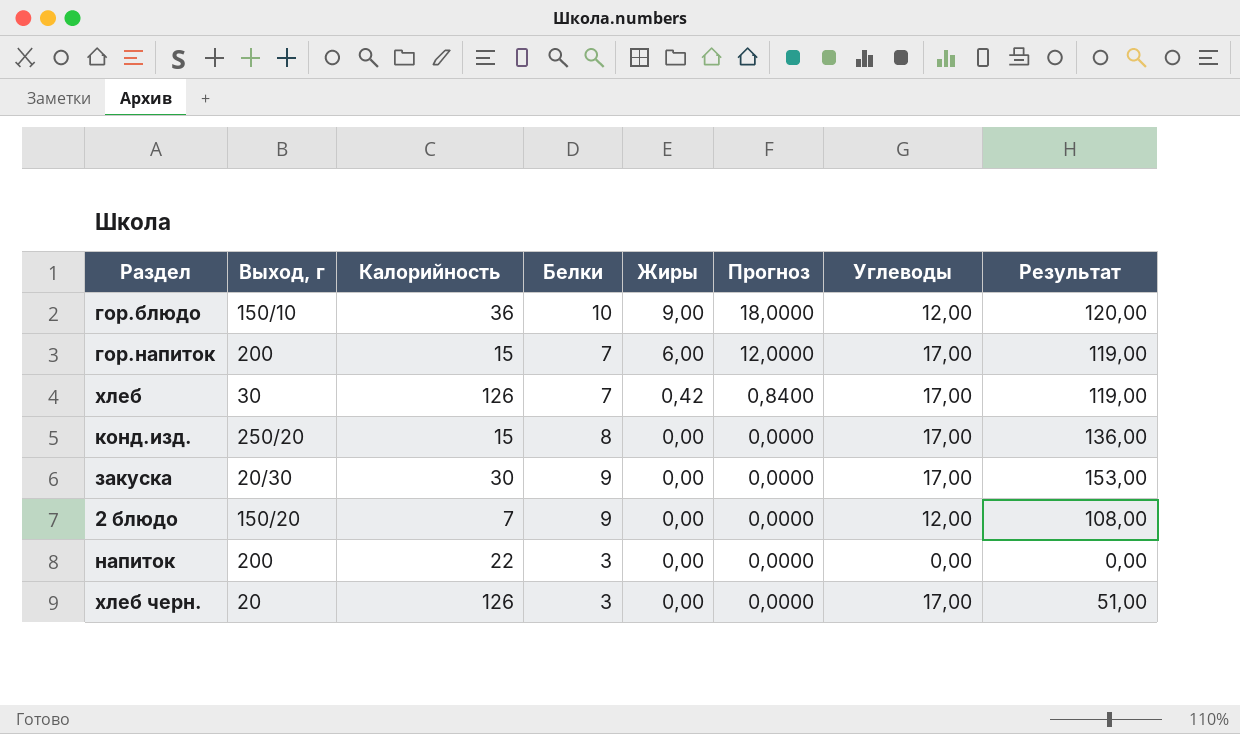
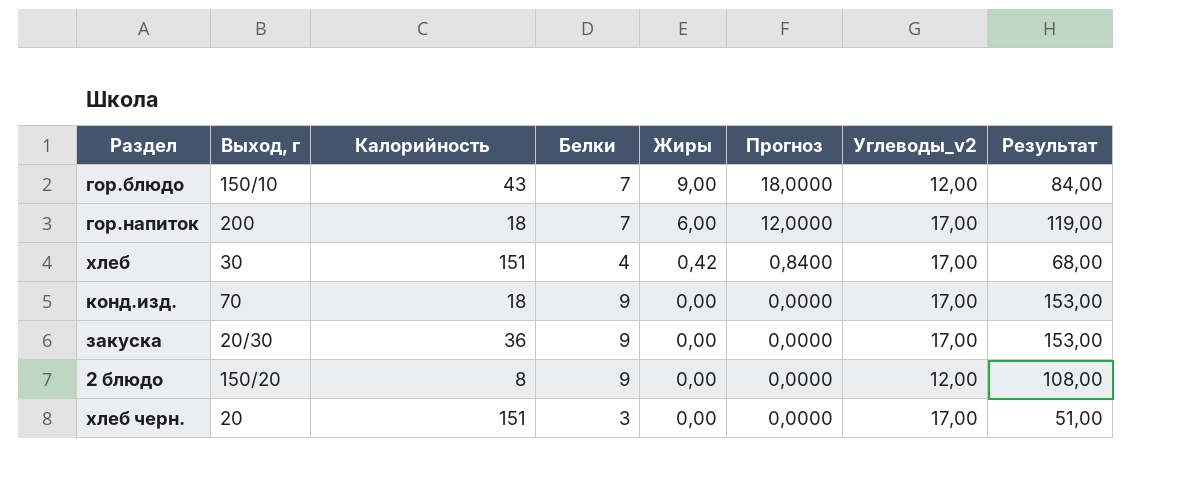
column name: Углеводы -> Углеводы_v2
row напиток: 200 | 22 | 3 | 0,00 | 0,0000 | 0,00 | 0,00 -> none
гор.блюдо | Калорийность: 36 -> 43
гор.блюдо | Белки: 10 -> 7
гор.блюдо | Результат: 120,00 -> 84,00
гор.напиток | Калорийность: 15 -> 18
хлеб | Калорийность: 126 -> 151
хлеб | Белки: 7 -> 4
хлеб | Результат: 119,00 -> 68,00
конд.изд. | Выход, г: 250/20 -> 70
конд.изд. | Калорийность: 15 -> 18
конд.изд. | Белки: 8 -> 9
конд.изд. | Результат: 136,00 -> 153,00
закуска | Калорийность: 30 -> 36
2 блюдо | Калорийность: 7 -> 8
хлеб черн. | Калорийность: 126 -> 151

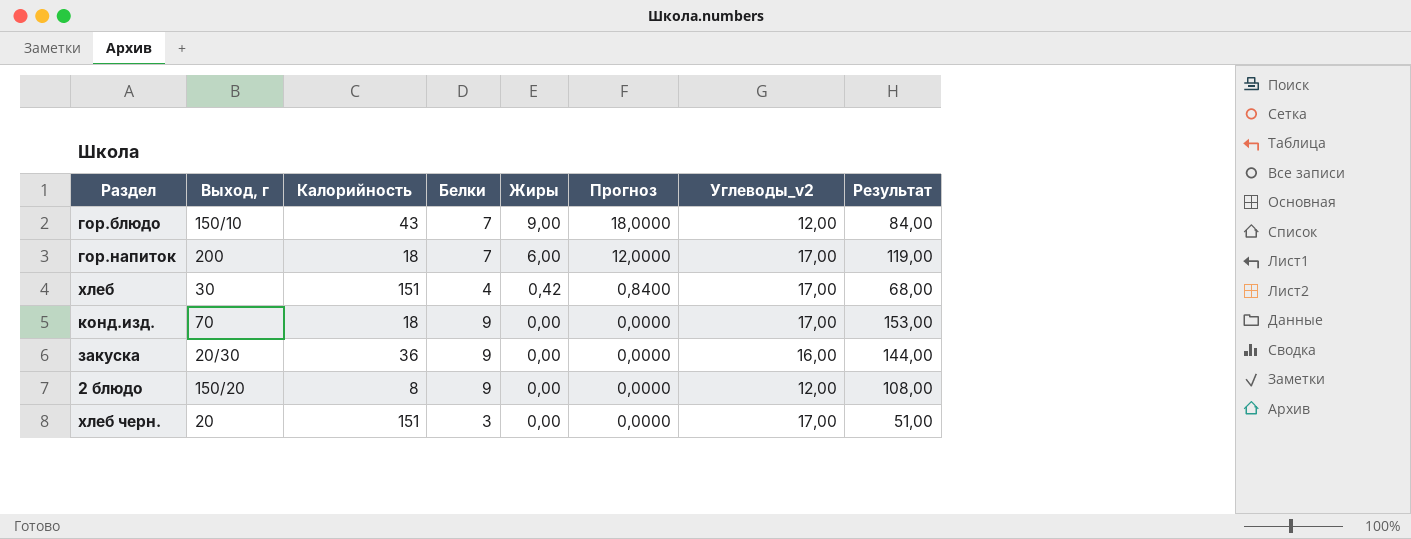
закуска | Углеводы_v2: 17,00 -> 16,00
закуска | Результат: 153,00 -> 144,00

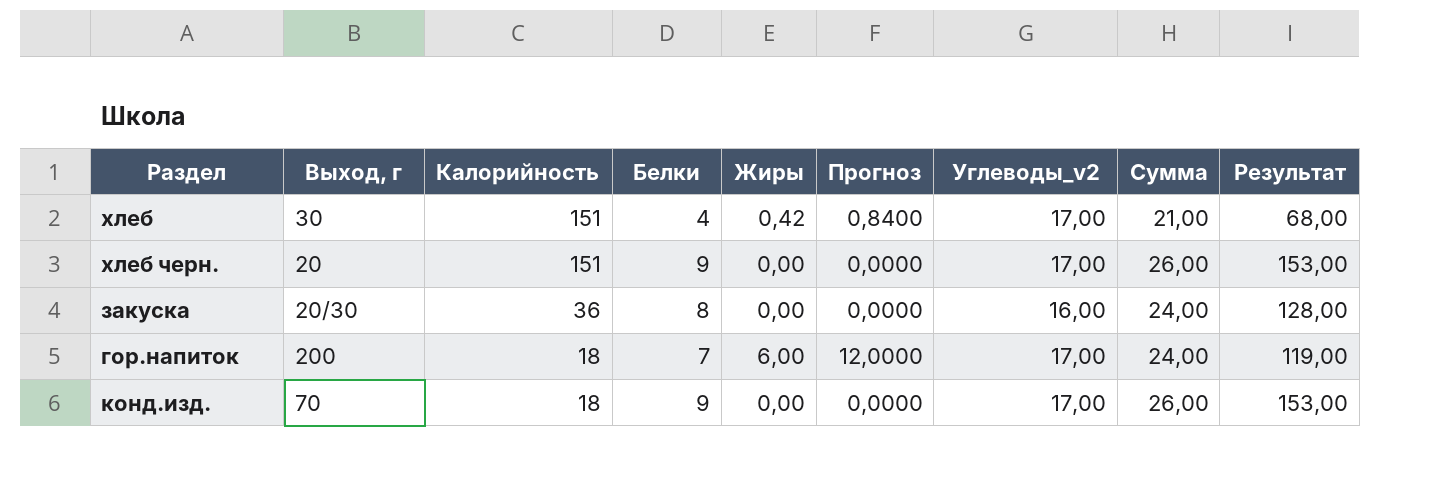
row order: Жиры descending -> Калорийность descending
column Сумма | formula: none -> [Белки] + [Углеводы_v2]
row гор.блюдо: 150/10 | 43 | 7 | 9,00 | 18,0000 | 12,00 | 84,00 -> none
row 2 блюдо: 150/20 | 8 | 9 | 0,00 | 0,0000 | 12,00 | 108,00 -> none
хлеб черн. | Белки: 3 -> 9
хлеб черн. | Результат: 51,00 -> 153,00
закуска | Белки: 9 -> 8
закуска | Результат: 144,00 -> 128,00

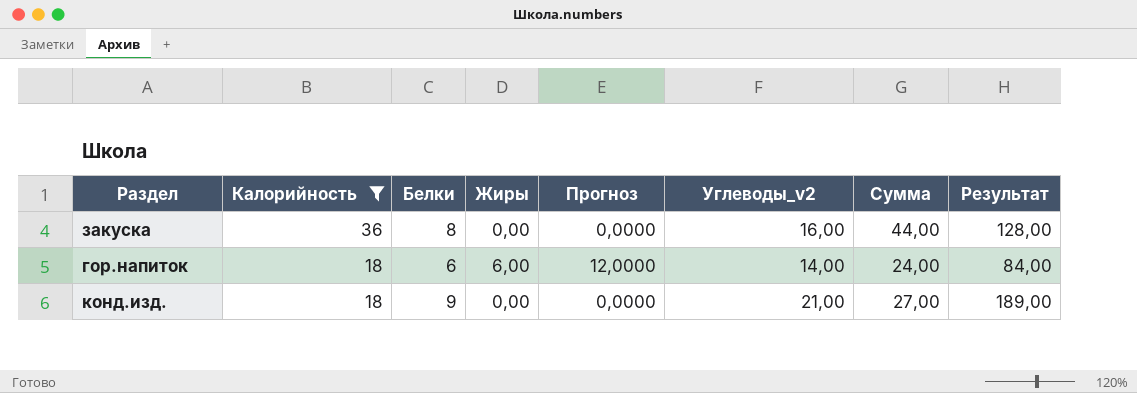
filter: none -> Калорийность != 151
column Выход, г | position: 2 -> none
column Сумма | formula: [Белки] + [Углеводы_v2] -> [Калорийность] + [Белки]
гор.напиток | Белки: 7 -> 6
гор.напиток | Углеводы_v2: 17,00 -> 14,00
гор.напиток | Результат: 119,00 -> 84,00
конд.изд. | Углеводы_v2: 17,00 -> 21,00
конд.изд. | Результат: 153,00 -> 189,00

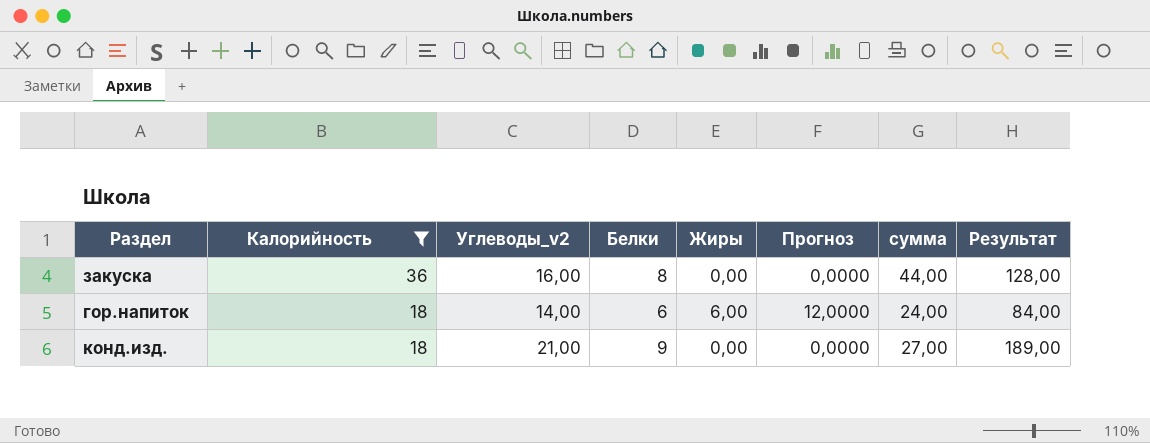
column Углеводы_v2 | position: 6 -> 3
column name: Сумма -> сумма

